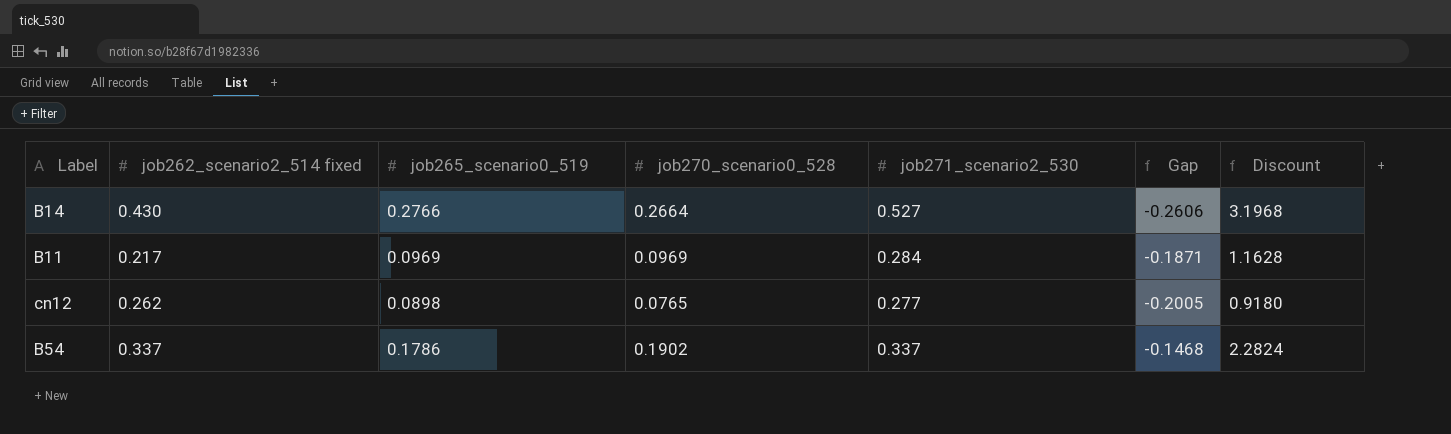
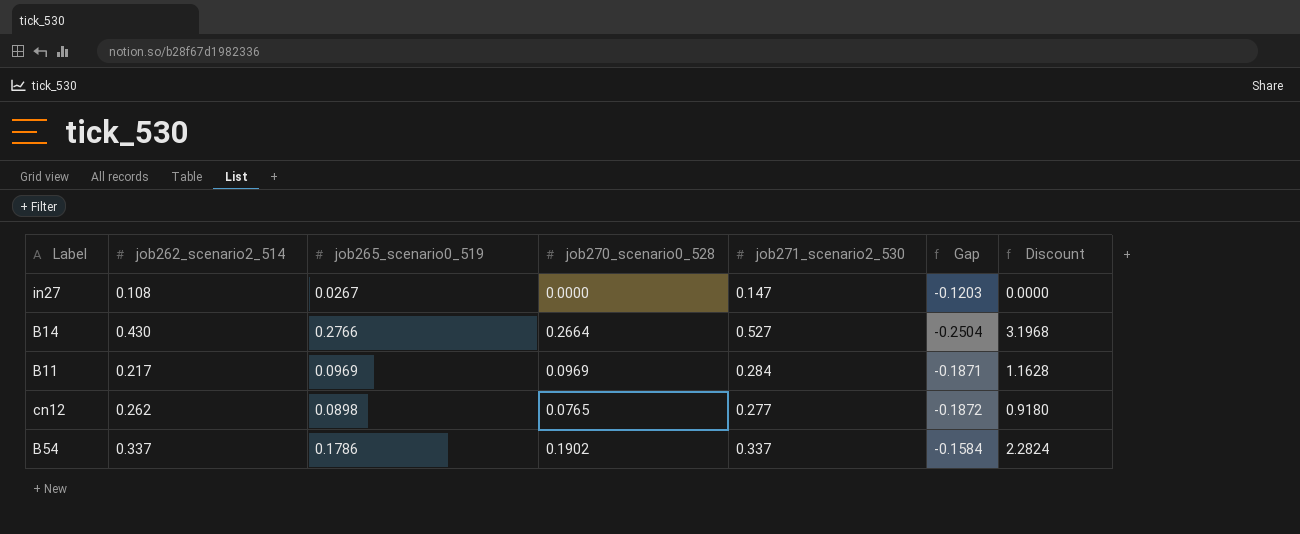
column name: job262_scenario2_514 fixed -> job262_scenario2_514
column Gap | formula: [job270_scenario0_528] - [job271_scenario2_530] -> [job265_scenario0_519] - [job271_scenario2_530]
row in27: none -> 0.108 | 0.0267 | 0.0000 | 0.147 | -0.1203 | 0.0000

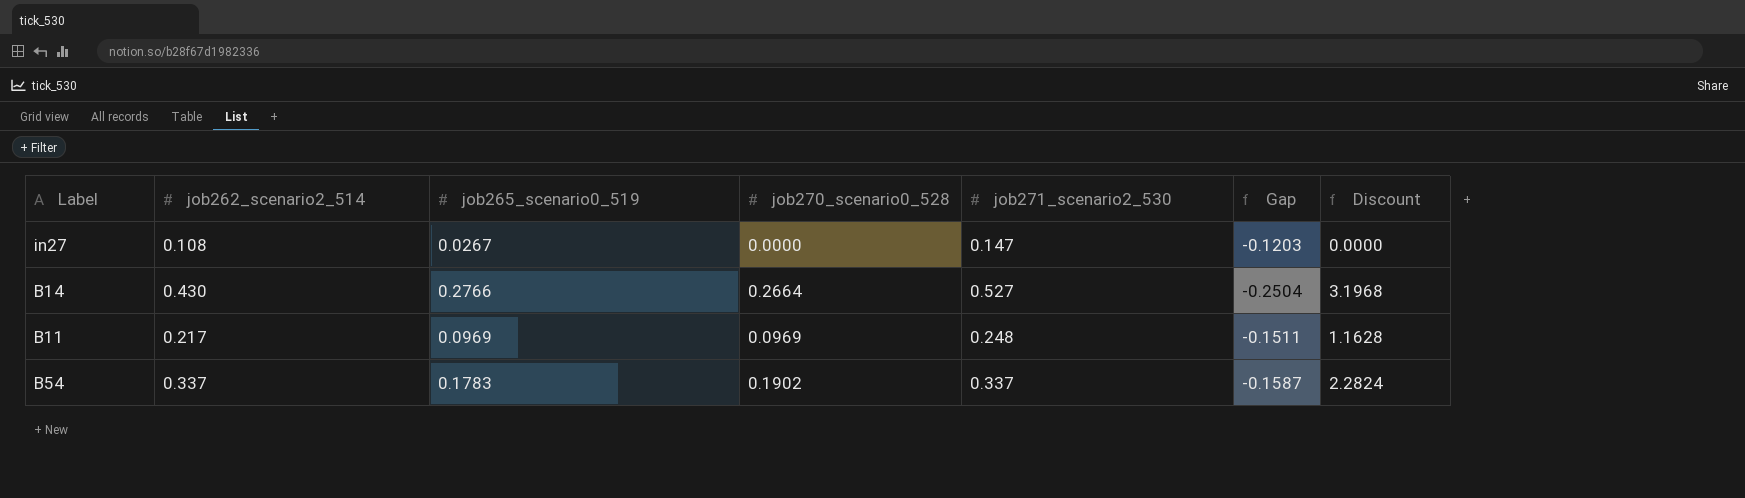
row cn12: 0.262 | 0.0898 | 0.0765 | 0.277 | -0.1872 | 0.9180 -> none
B11 | job271_scenario2_530: 0.284 -> 0.248
B11 | Gap: -0.1871 -> -0.1511
B54 | job265_scenario0_519: 0.1786 -> 0.1783
B54 | Gap: -0.1584 -> -0.1587

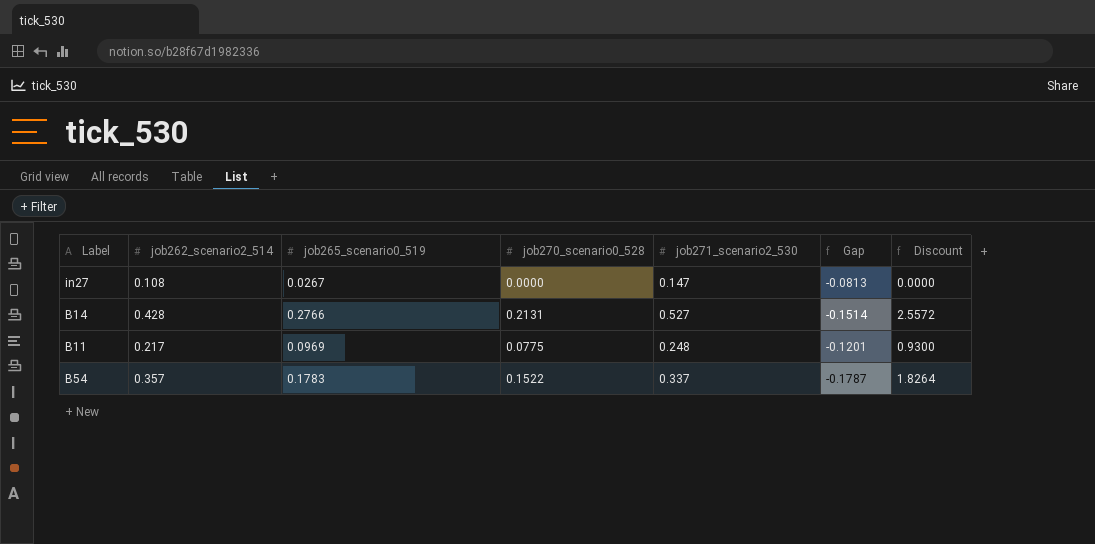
column Gap | formula: [job265_scenario0_519] - [job271_scenario2_530] -> [job265_scenario0_519] - [job262_scenario2_514]
B14 | job262_scenario2_514: 0.430 -> 0.428
B14 | job270_scenario0_528: 0.2664 -> 0.2131
B14 | Discount: 3.1968 -> 2.5572
B11 | job270_scenario0_528: 0.0969 -> 0.0775
B11 | Discount: 1.1628 -> 0.9300
B54 | job262_scenario2_514: 0.337 -> 0.357
B54 | job270_scenario0_528: 0.1902 -> 0.1522
B54 | Discount: 2.2824 -> 1.8264

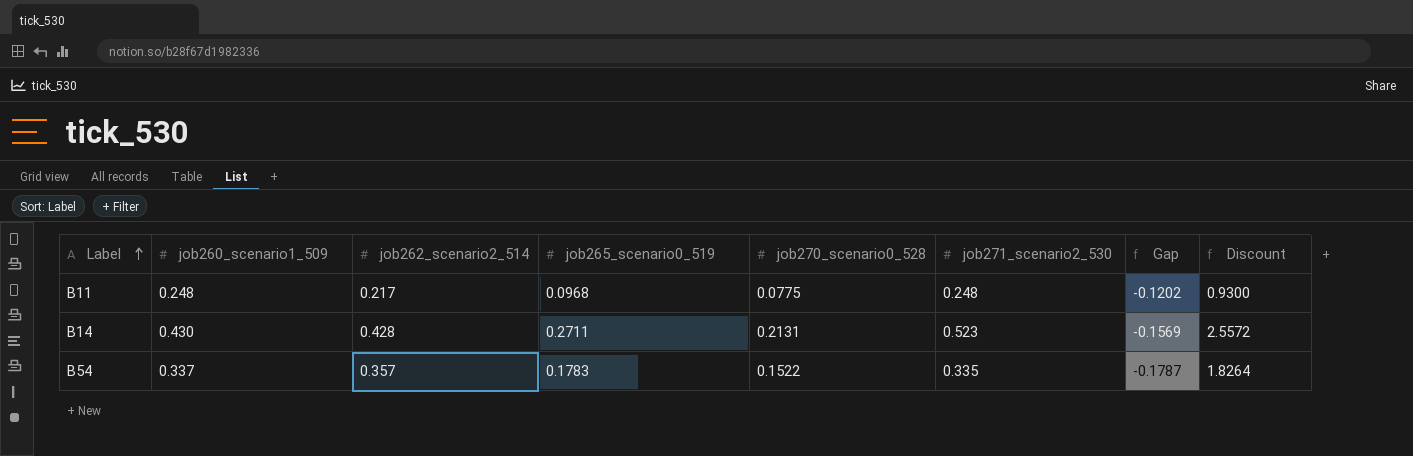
row order: none -> Label ascending
column job260_scenario1_509 | position: none -> 2
row in27: 0.108 | 0.0267 | 0.0000 | 0.147 | -0.0813 | 0.0000 -> none
B11 | job265_scenario0_519: 0.0969 -> 0.0968
B11 | Gap: -0.1201 -> -0.1202
B14 | job265_scenario0_519: 0.2766 -> 0.2711
B14 | job271_scenario2_530: 0.527 -> 0.523
B14 | Gap: -0.1514 -> -0.1569
B54 | job271_scenario2_530: 0.337 -> 0.335

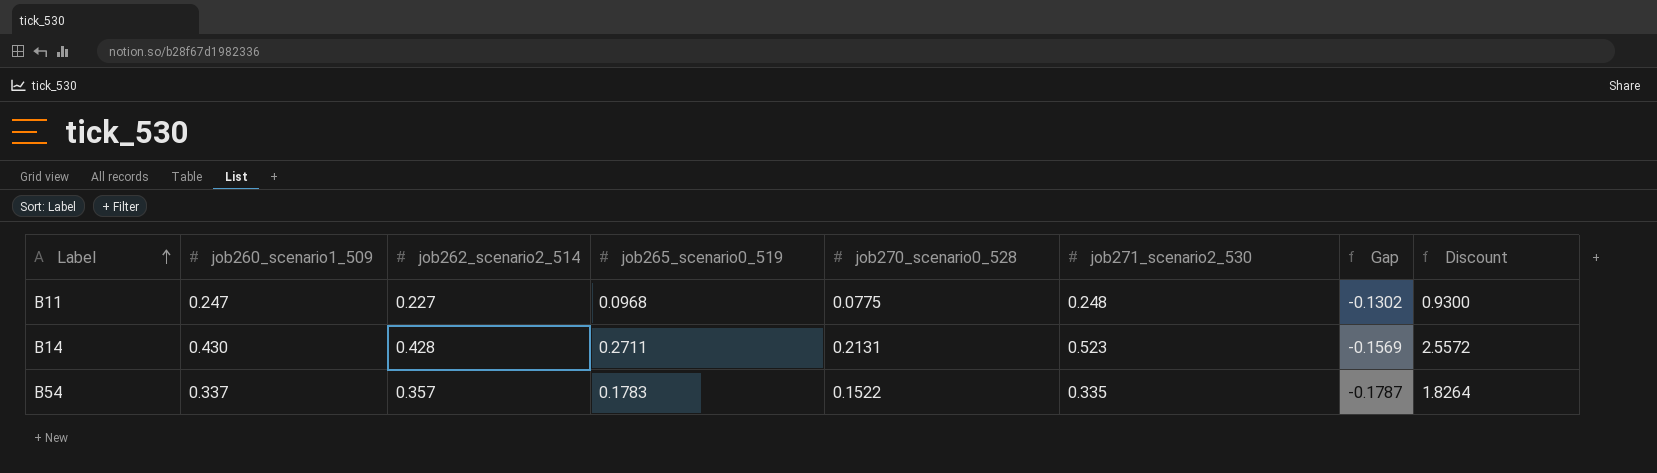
B11 | job260_scenario1_509: 0.248 -> 0.247
B11 | job262_scenario2_514: 0.217 -> 0.227
B11 | Gap: -0.1202 -> -0.1302

